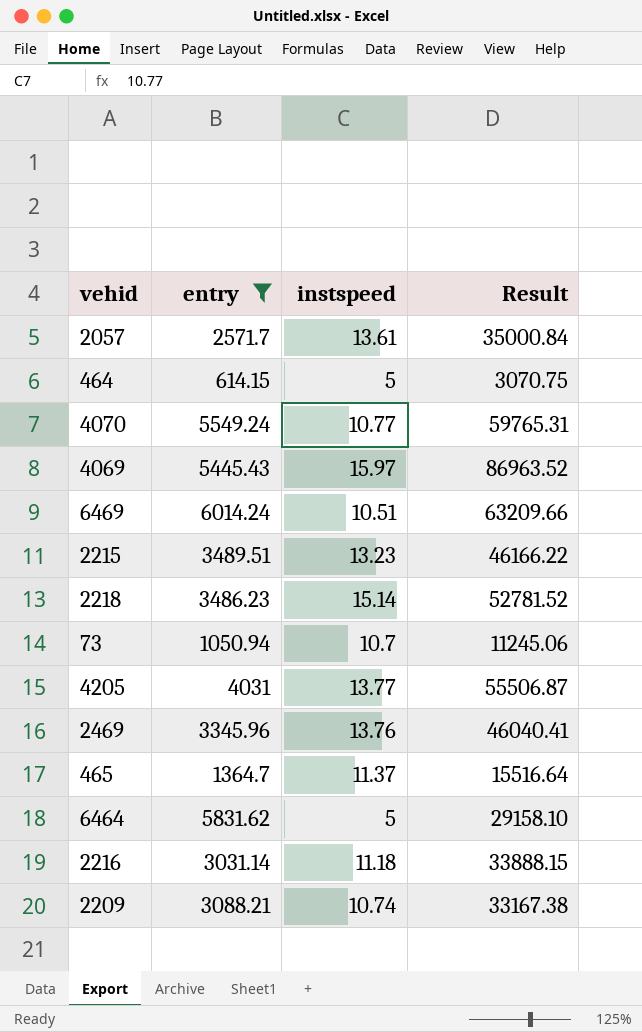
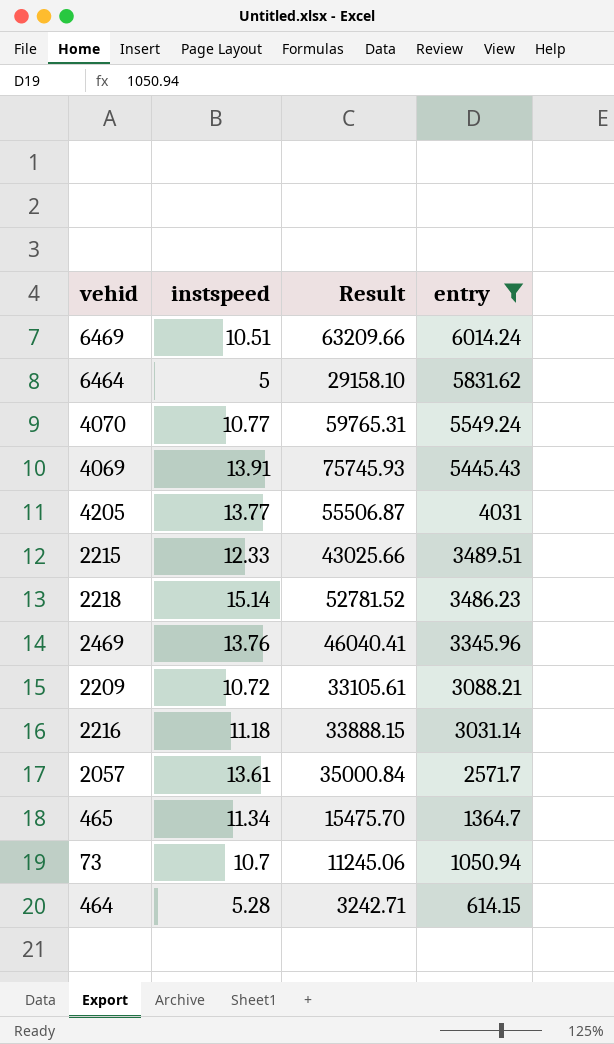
row order: none -> entry descending
column entry | position: 2 -> 4
4069 | instspeed: 15.97 -> 13.91
4069 | Result: 86963.52 -> 75745.93
2215 | instspeed: 13.23 -> 12.33
2215 | Result: 46166.22 -> 43025.66
2209 | instspeed: 10.74 -> 10.72
2209 | Result: 33167.38 -> 33105.61
465 | instspeed: 11.37 -> 11.34
465 | Result: 15516.64 -> 15475.70
464 | instspeed: 5 -> 5.28
464 | Result: 3070.75 -> 3242.71

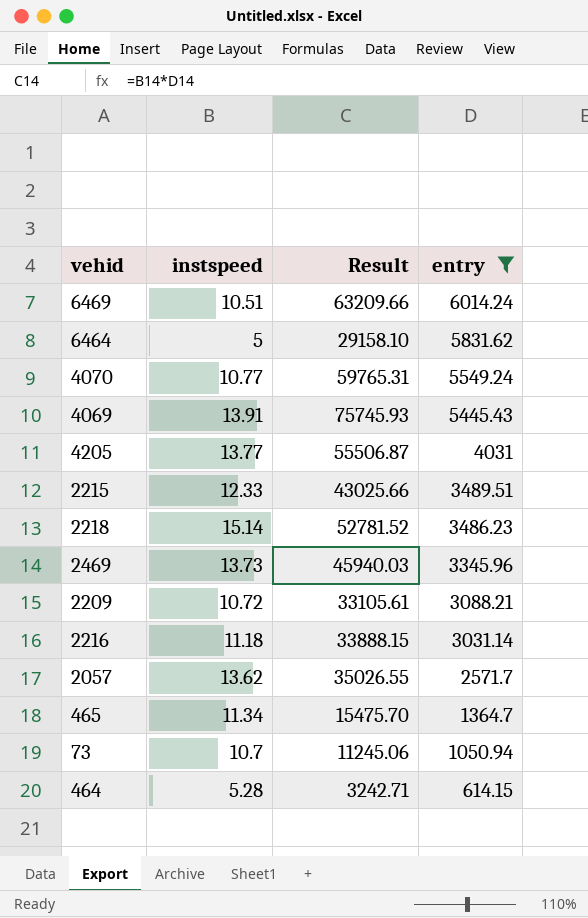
2469 | instspeed: 13.76 -> 13.73
2469 | Result: 46040.41 -> 45940.03
2057 | instspeed: 13.61 -> 13.62
2057 | Result: 35000.84 -> 35026.55

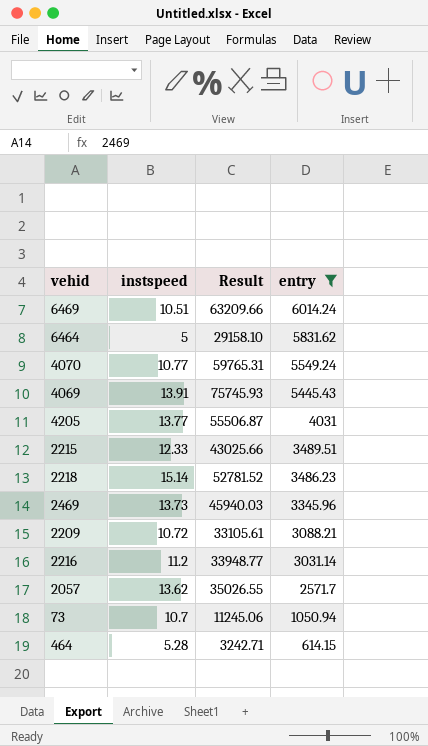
row 465: 11.34 | 15475.70 | 1364.7 -> none
2216 | instspeed: 11.18 -> 11.2
2216 | Result: 33888.15 -> 33948.77

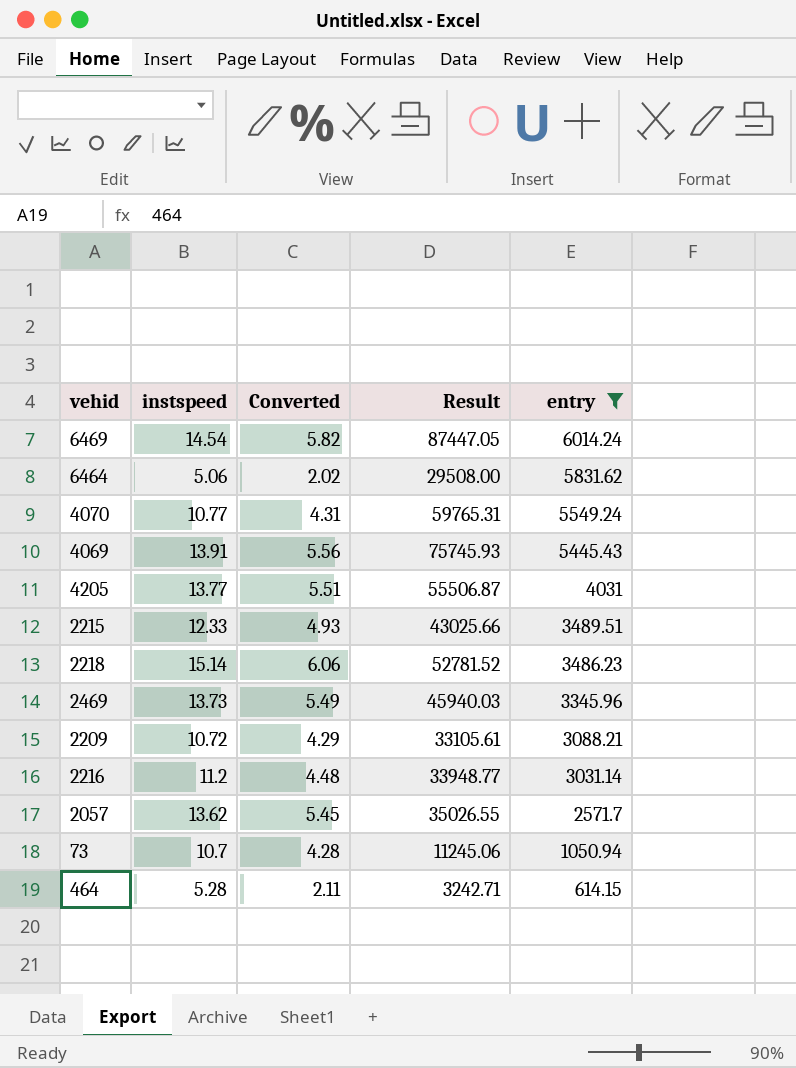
column Converted | formula: none -> [instspeed] * 0.4
6469 | instspeed: 10.51 -> 14.54
6469 | Result: 63209.66 -> 87447.05
6464 | instspeed: 5 -> 5.06
6464 | Result: 29158.10 -> 29508.00

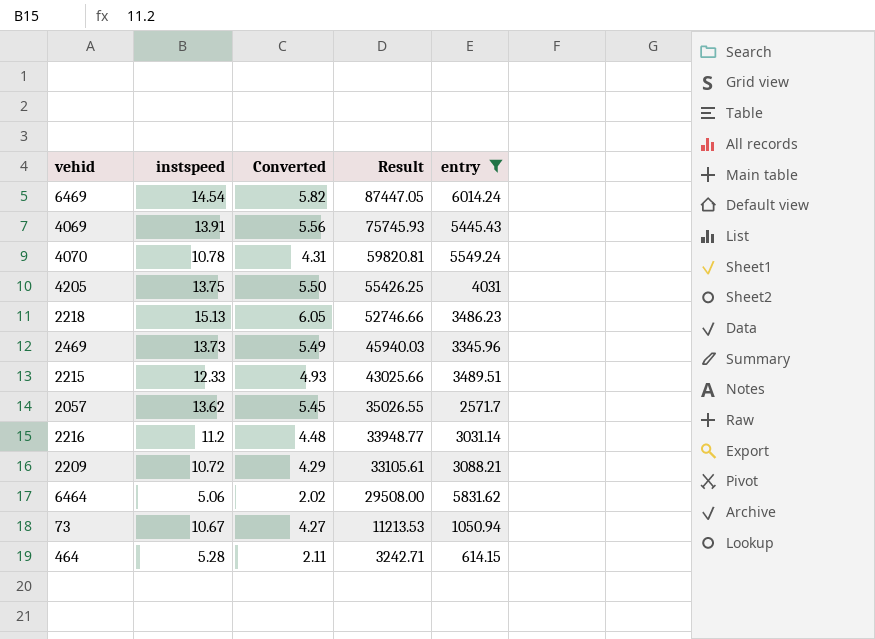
row order: entry descending -> Result descending
4070 | instspeed: 10.77 -> 10.78
4070 | Result: 59765.31 -> 59820.81
4205 | instspeed: 13.77 -> 13.75
4205 | Converted: 5.51 -> 5.50
4205 | Result: 55506.87 -> 55426.25
2218 | instspeed: 15.14 -> 15.13
2218 | Converted: 6.06 -> 6.05
2218 | Result: 52781.52 -> 52746.66
73 | instspeed: 10.7 -> 10.67
73 | Converted: 4.28 -> 4.27
73 | Result: 11245.06 -> 11213.53

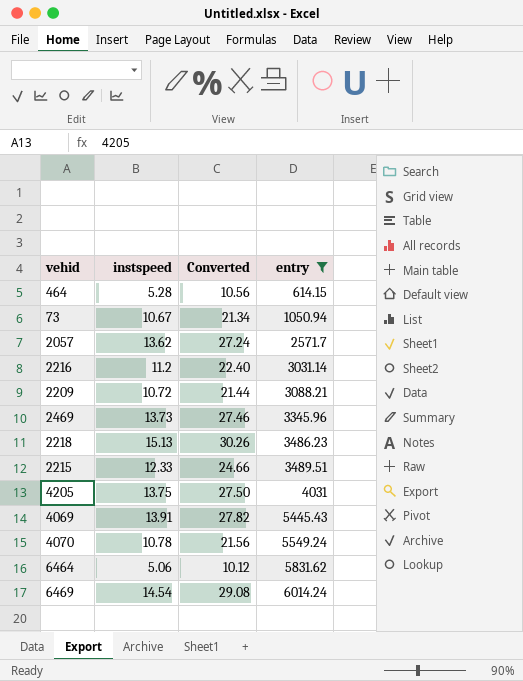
row order: Result descending -> entry ascending
column Result | formula: [instspeed] * [entry] -> none
column Converted | formula: [instspeed] * 0.4 -> [instspeed] * 2

